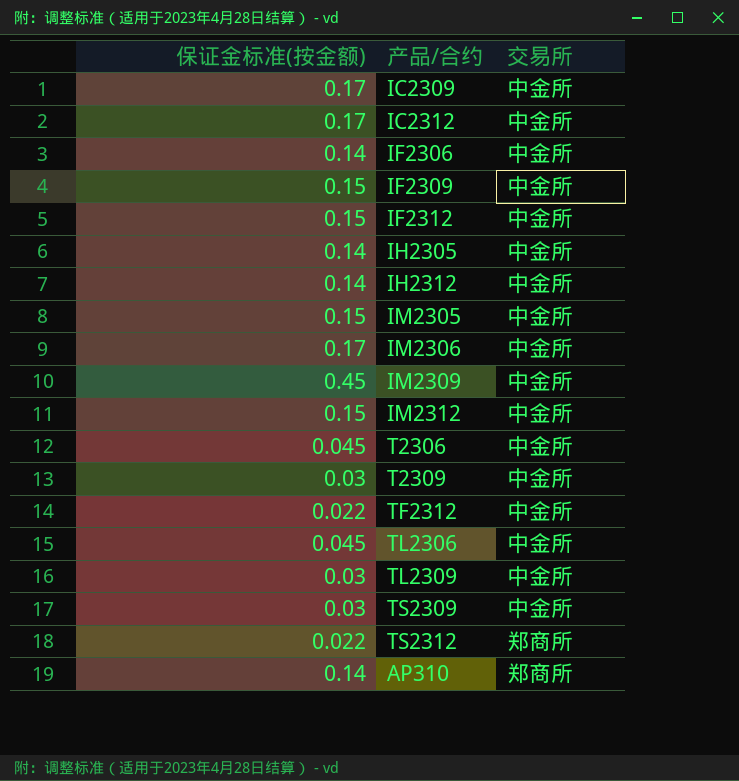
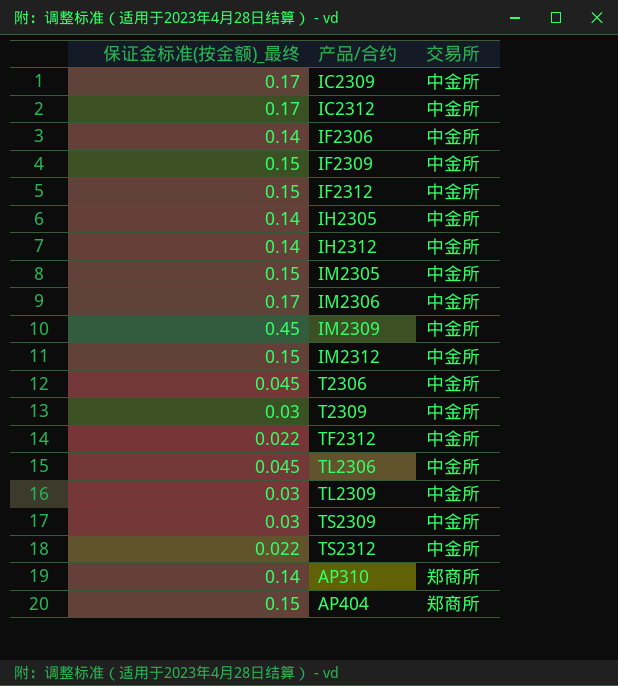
column name: 保证金标准(按金额) -> 保证金标准(按金额)_最终
TS2312 | 交易所: 郑商所 -> 中金所
row AP404: none -> 0.15 | 郑商所

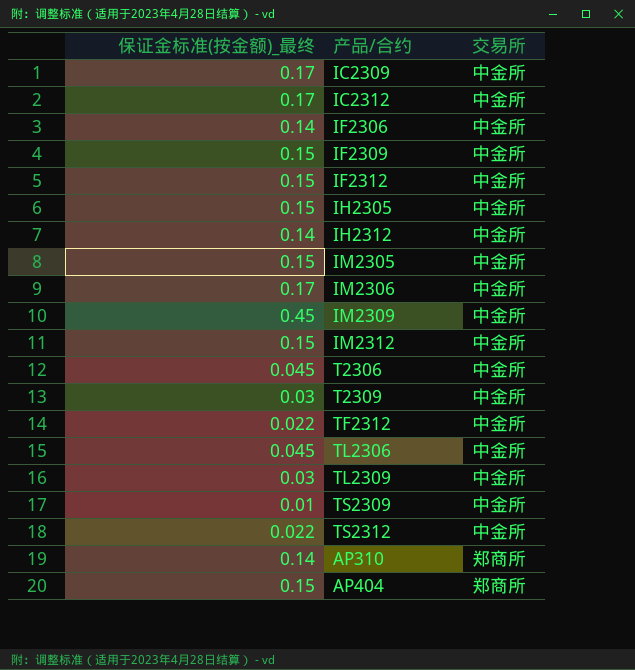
IH2305 | 保证金标准(按金额)_最终: 0.14 -> 0.15
TS2309 | 保证金标准(按金额)_最终: 0.03 -> 0.01

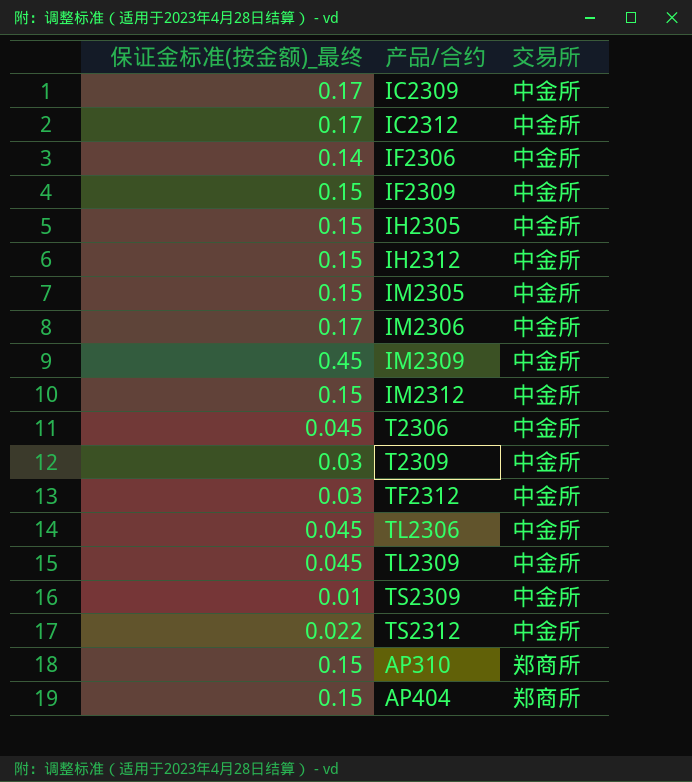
row IF2312: 0.15 | 中金所 -> none
IH2312 | 保证金标准(按金额)_最终: 0.14 -> 0.15
TF2312 | 保证金标准(按金额)_最终: 0.022 -> 0.03
TL2309 | 保证金标准(按金额)_最终: 0.03 -> 0.045
AP310 | 保证金标准(按金额)_最终: 0.14 -> 0.15

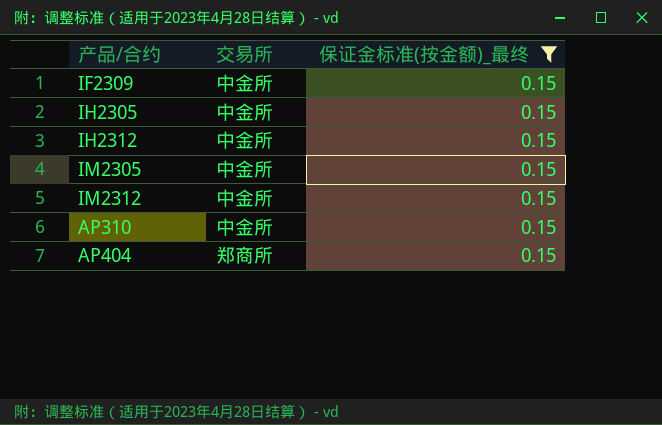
filter: none -> 保证金标准(按金额)_最终 = 0.15
column 保证金标准(按金额)_最终 | position: 1 -> 3
AP310 | 交易所: 郑商所 -> 中金所

